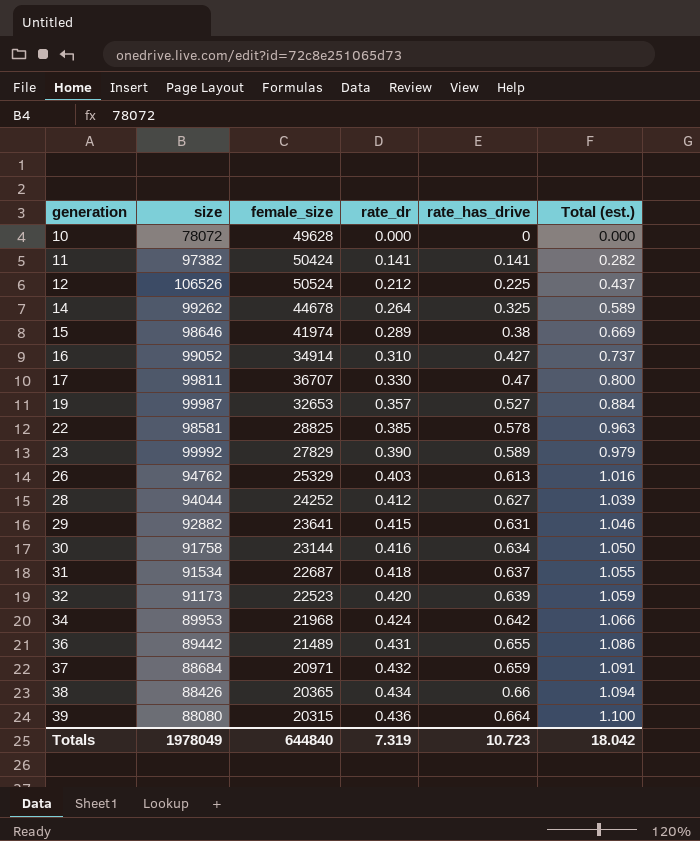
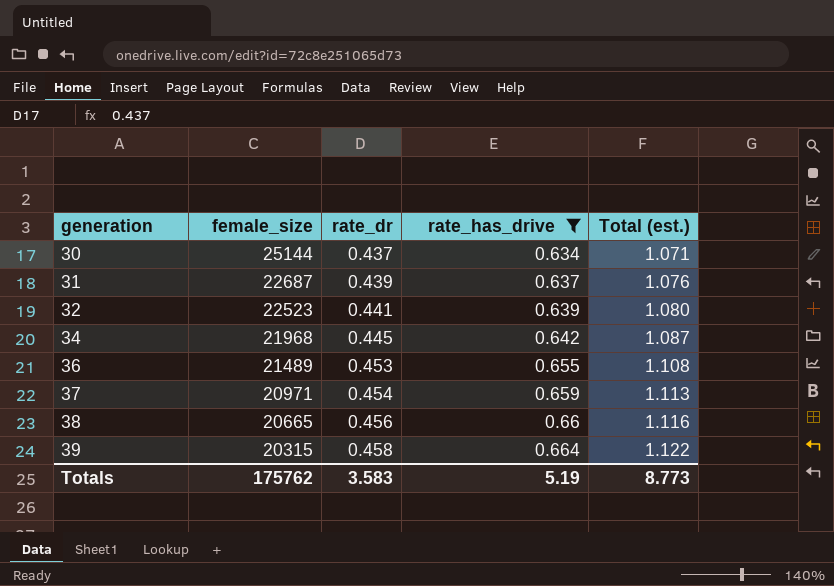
filter: none -> rate_has_drive >= 0.634
column size | position: 2 -> none
30 | female_size: 23144 -> 25144
30 | rate_dr: 0.416 -> 0.437
30 | Total (est.): 1.050 -> 1.071
31 | rate_dr: 0.418 -> 0.439
31 | Total (est.): 1.055 -> 1.076
32 | rate_dr: 0.420 -> 0.441
32 | Total (est.): 1.059 -> 1.080
34 | rate_dr: 0.424 -> 0.445
34 | Total (est.): 1.066 -> 1.087
36 | rate_dr: 0.431 -> 0.453
36 | Total (est.): 1.086 -> 1.108
37 | rate_dr: 0.432 -> 0.454
37 | Total (est.): 1.091 -> 1.113
38 | female_size: 20365 -> 20665
38 | rate_dr: 0.434 -> 0.456
38 | Total (est.): 1.094 -> 1.116
39 | rate_dr: 0.436 -> 0.458
39 | Total (est.): 1.100 -> 1.122
Totals | female_size: 644840 -> 175762
Totals | rate_dr: 7.319 -> 3.583
Totals | rate_has_drive: 10.723 -> 5.19
Totals | Total (est.): 18.042 -> 8.773

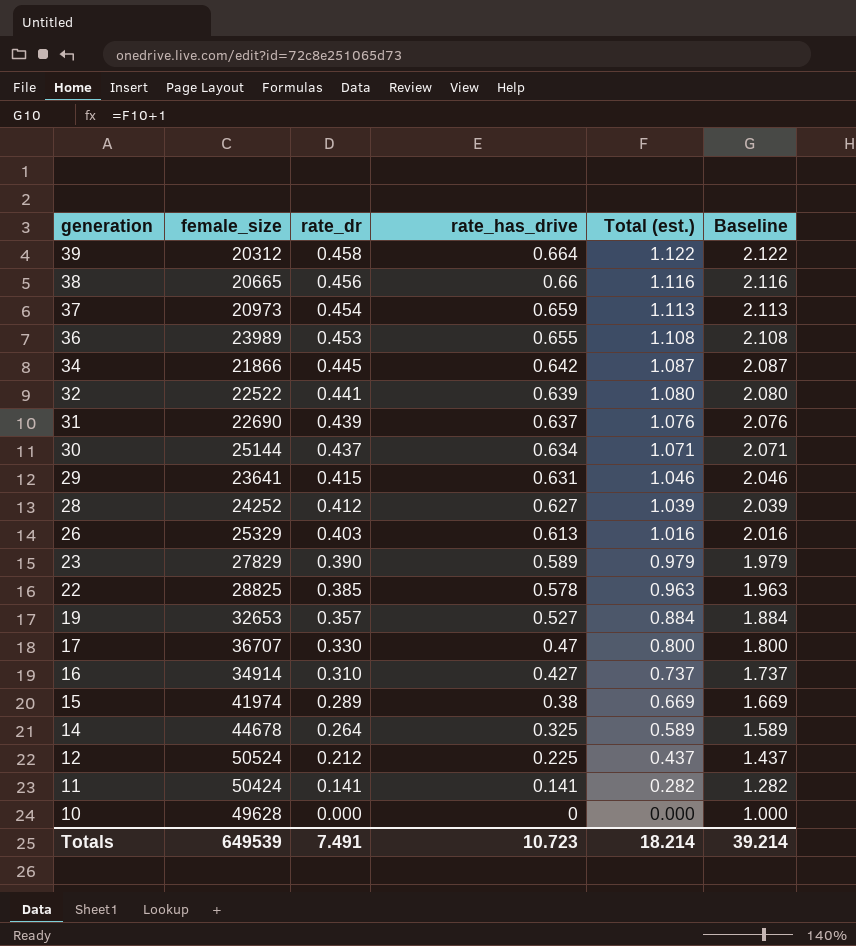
filter: rate_has_drive >= 0.634 -> none
row order: generation ascending -> generation descending
column Baseline | formula: none -> [Total (est.)] + 1
39 | female_size: 20315 -> 20312
37 | female_size: 20971 -> 20973
36 | female_size: 21489 -> 23989
34 | female_size: 21968 -> 21866
32 | female_size: 22523 -> 22522
31 | female_size: 22687 -> 22690
Totals | female_size: 175762 -> 649539
Totals | rate_dr: 3.583 -> 7.491
Totals | rate_has_drive: 5.19 -> 10.723
Totals | Total (est.): 8.773 -> 18.214

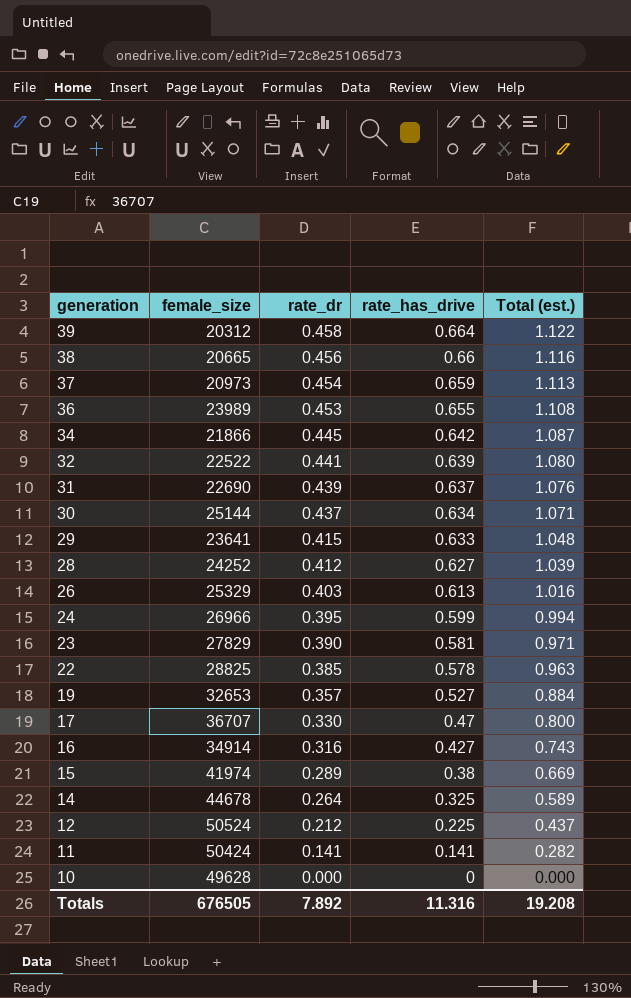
column Baseline | formula: [Total (est.)] + 1 -> none
29 | rate_has_drive: 0.631 -> 0.633
29 | Total (est.): 1.046 -> 1.048
row 24: none -> 26966 | 0.395 | 0.599 | 0.994
23 | rate_has_drive: 0.589 -> 0.581
23 | Total (est.): 0.979 -> 0.971
16 | rate_dr: 0.310 -> 0.316
16 | Total (est.): 0.737 -> 0.743
Totals | female_size: 649539 -> 676505
Totals | rate_dr: 7.491 -> 7.892
Totals | rate_has_drive: 10.723 -> 11.316
Totals | Total (est.): 18.214 -> 19.208

